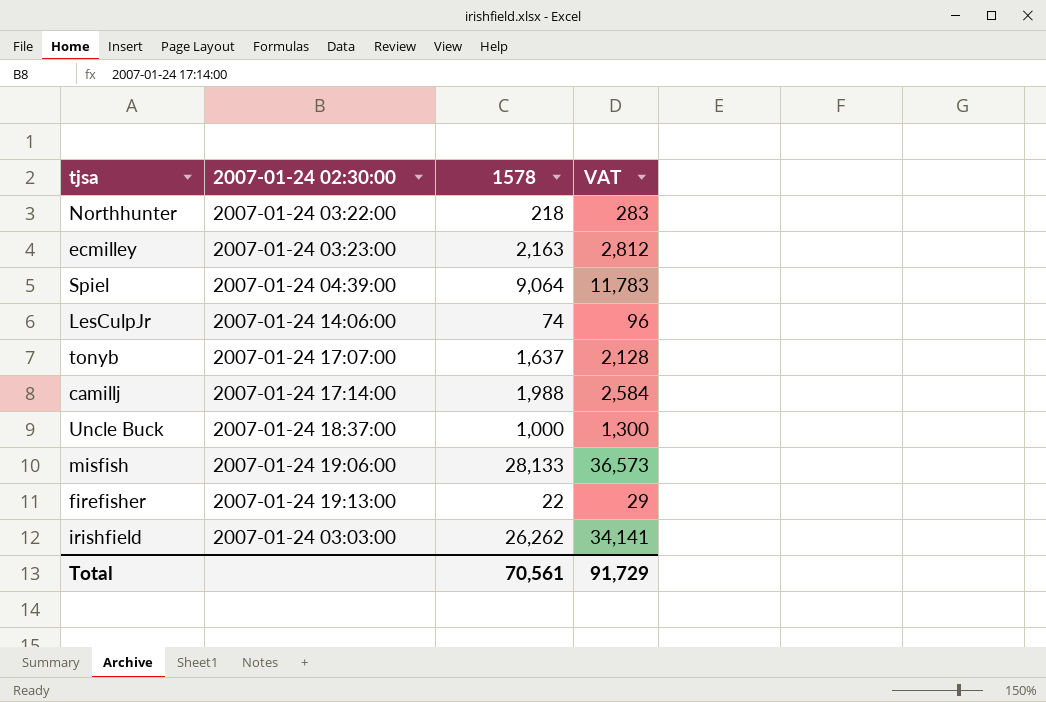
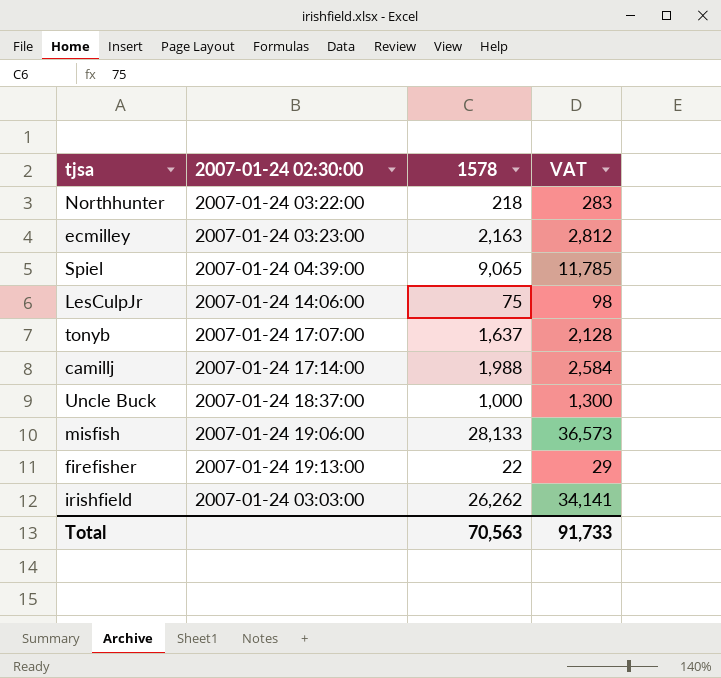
Spiel | 1578: 9,064 -> 9,065
Spiel | VAT: 11,783 -> 11,785
LesCulpJr | 1578: 74 -> 75
LesCulpJr | VAT: 96 -> 98
Total | 1578: 70,561 -> 70,563
Total | VAT: 91,729 -> 91,733

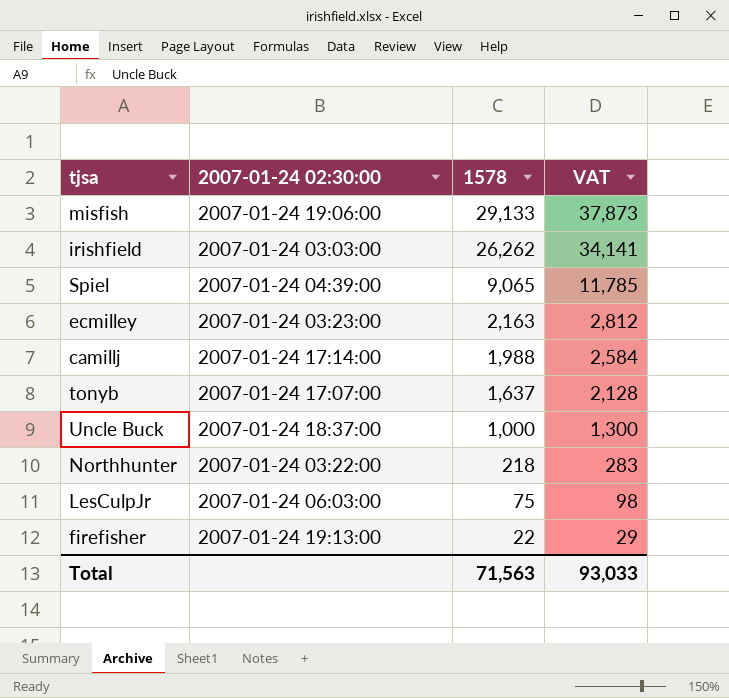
row order: none -> 1578 descending
misfish | 1578: 28,133 -> 29,133
misfish | VAT: 36,573 -> 37,873
LesCulpJr | 2007-01-24 02:30:00: 2007-01-24 14:06:00 -> 2007-01-24 06:03:00
Total | 1578: 70,563 -> 71,563
Total | VAT: 91,733 -> 93,033

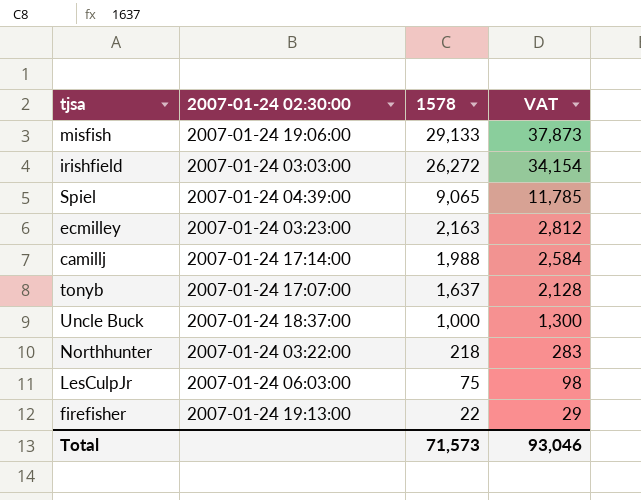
irishfield | 1578: 26,262 -> 26,272
irishfield | VAT: 34,141 -> 34,154
Total | 1578: 71,563 -> 71,573
Total | VAT: 93,033 -> 93,046

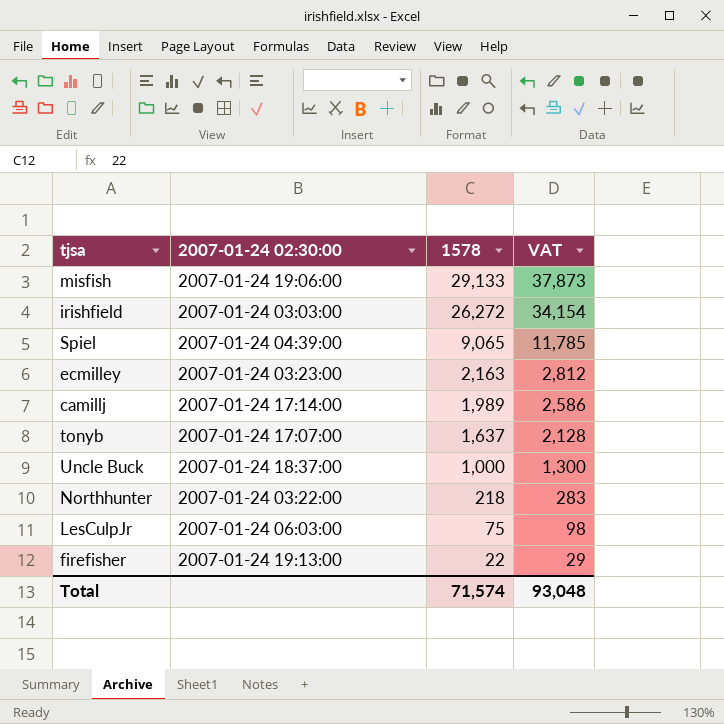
camillj | 1578: 1,988 -> 1,989
camillj | VAT: 2,584 -> 2,586
Total | 1578: 71,573 -> 71,574
Total | VAT: 93,046 -> 93,048

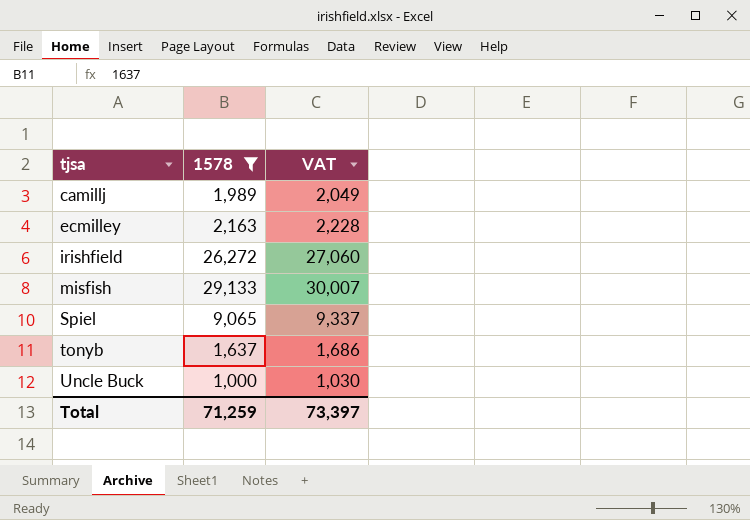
filter: none -> 1578 >= 1,000
row order: 1578 descending -> tjsa ascending
column 2007-01-24 02:30:00 | position: 2 -> none
column VAT | formula: [1578] * 1.3 -> [1578] * 1.03
Total | 1578: 71,574 -> 71,259
Total | VAT: 93,048 -> 73,397

